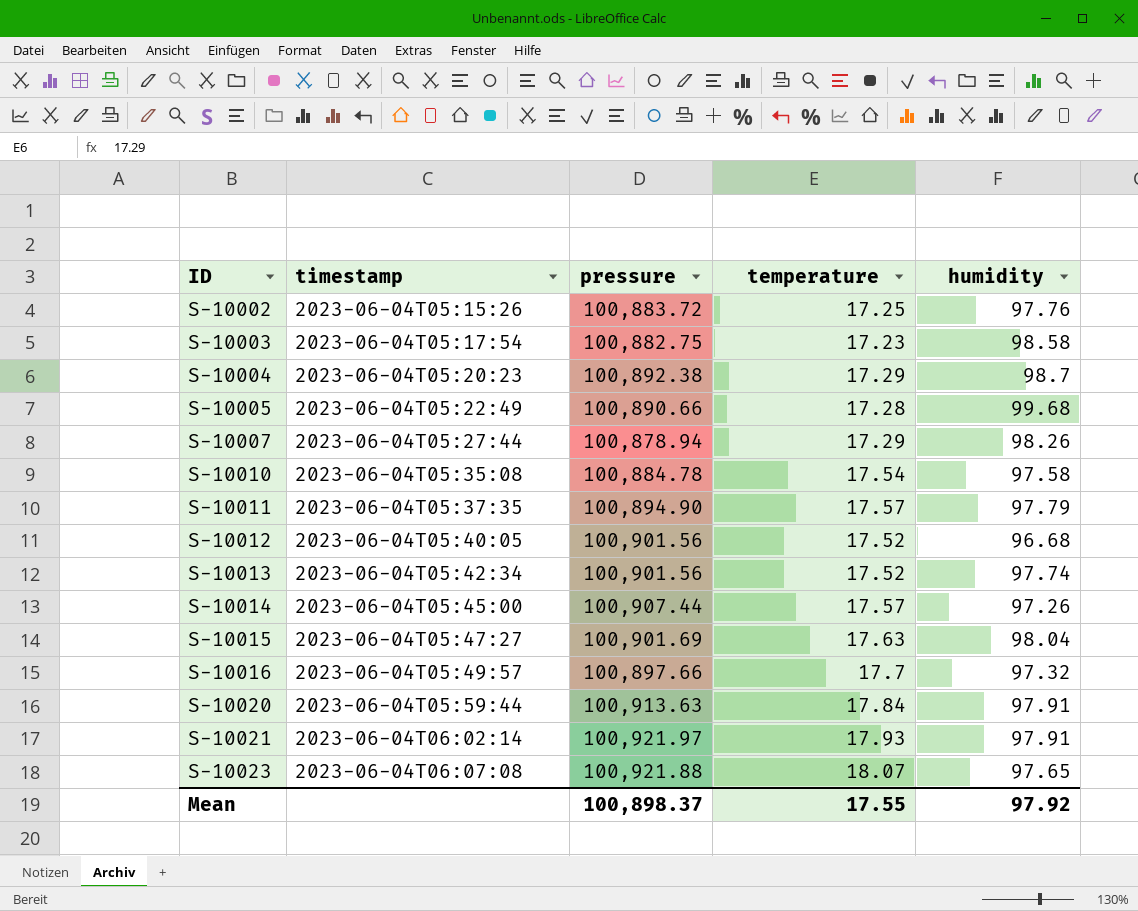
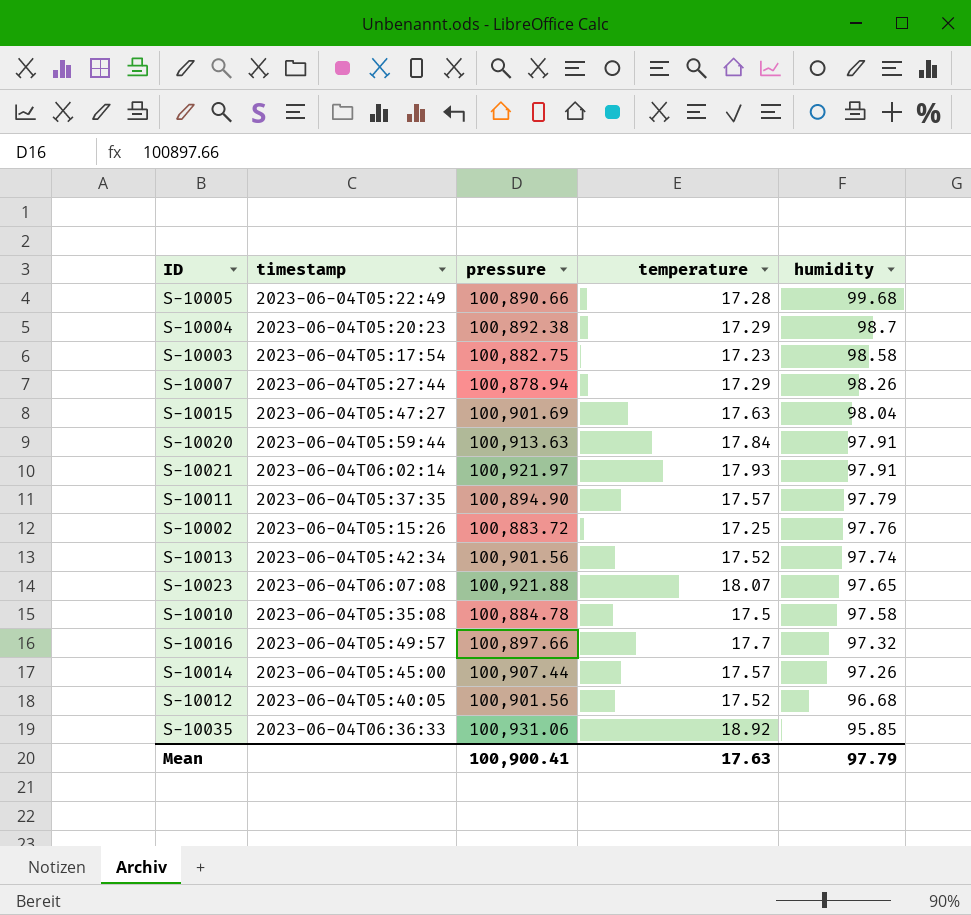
row order: ID ascending -> humidity descending
S-10010 | temperature: 17.54 -> 17.5
row S-10035: none -> 2023-06-04T06:36:33 | 100,931.06 | 18.92 | 95.85
Mean | pressure: 100,898.37 -> 100,900.41
Mean | temperature: 17.55 -> 17.63
Mean | humidity: 97.92 -> 97.79

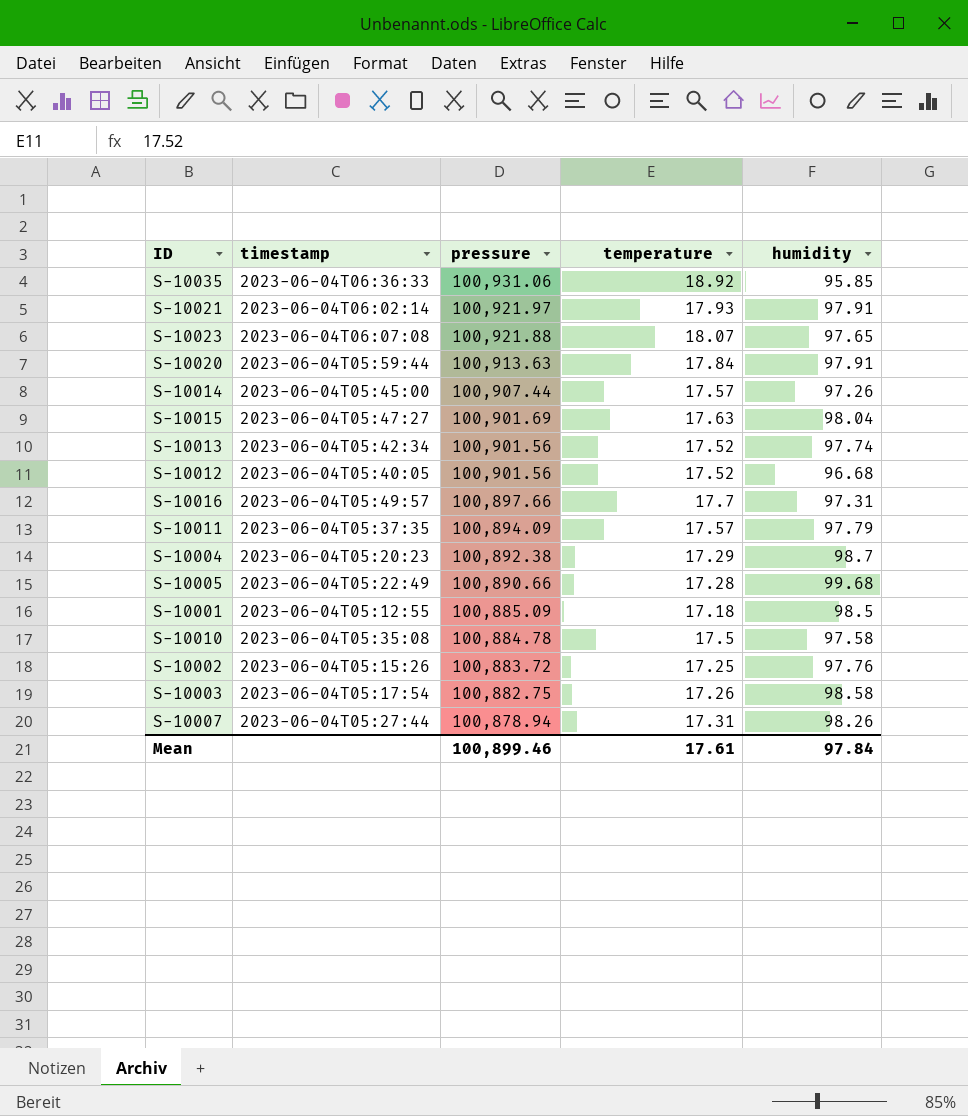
row order: humidity descending -> pressure descending
S-10016 | humidity: 97.32 -> 97.31
S-10011 | pressure: 100,894.90 -> 100,894.09
row S-10001: none -> 2023-06-04T05:12:55 | 100,885.09 | 17.18 | 98.5
S-10003 | temperature: 17.23 -> 17.26
S-10007 | temperature: 17.29 -> 17.31
Mean | pressure: 100,900.41 -> 100,899.46
Mean | temperature: 17.63 -> 17.61
Mean | humidity: 97.79 -> 97.84

